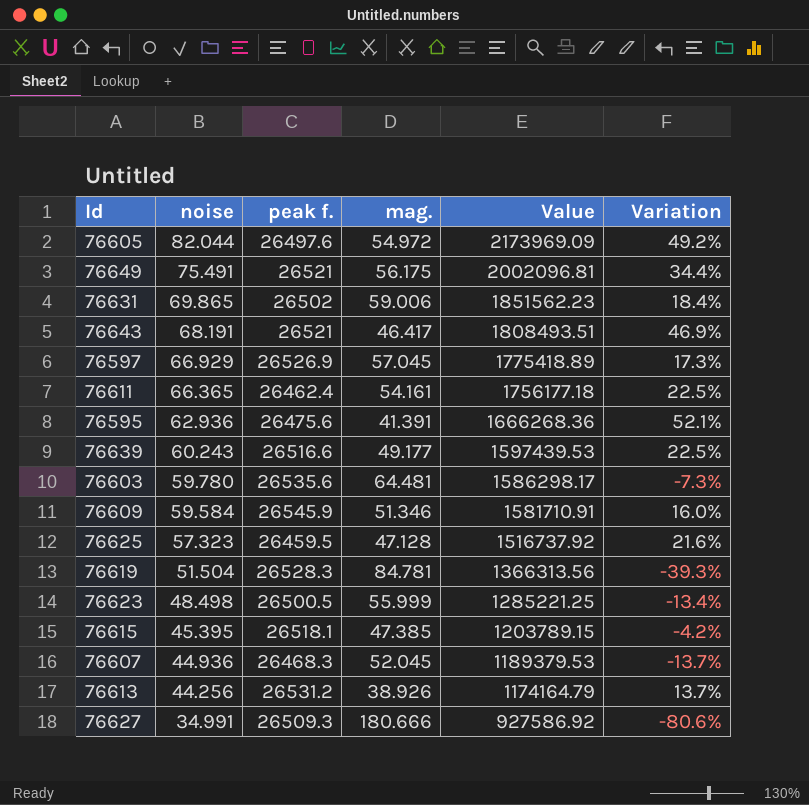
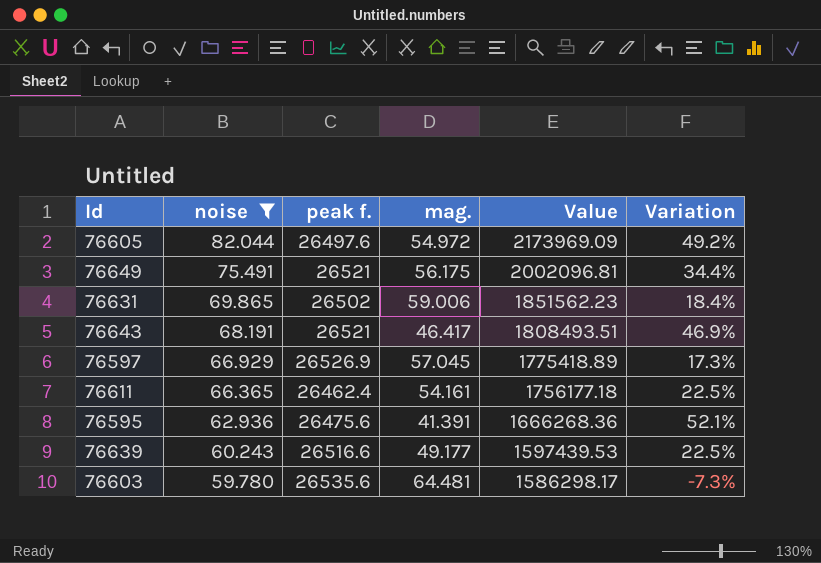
filter: none -> noise >= 59.780

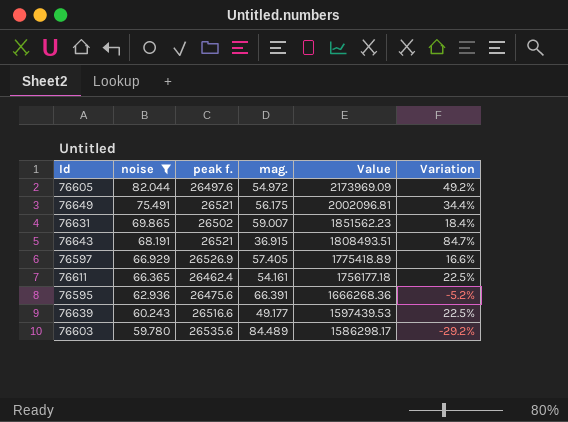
76631 | mag.: 59.006 -> 59.007
76643 | mag.: 46.417 -> 36.915
76643 | Variation: 46.9% -> 84.7%
76597 | mag.: 57.045 -> 57.405
76597 | Variation: 17.3% -> 16.6%
76595 | mag.: 41.391 -> 66.391
76595 | Variation: 52.1% -> -5.2%
76603 | mag.: 64.481 -> 84.489
76603 | Variation: -7.3% -> -29.2%

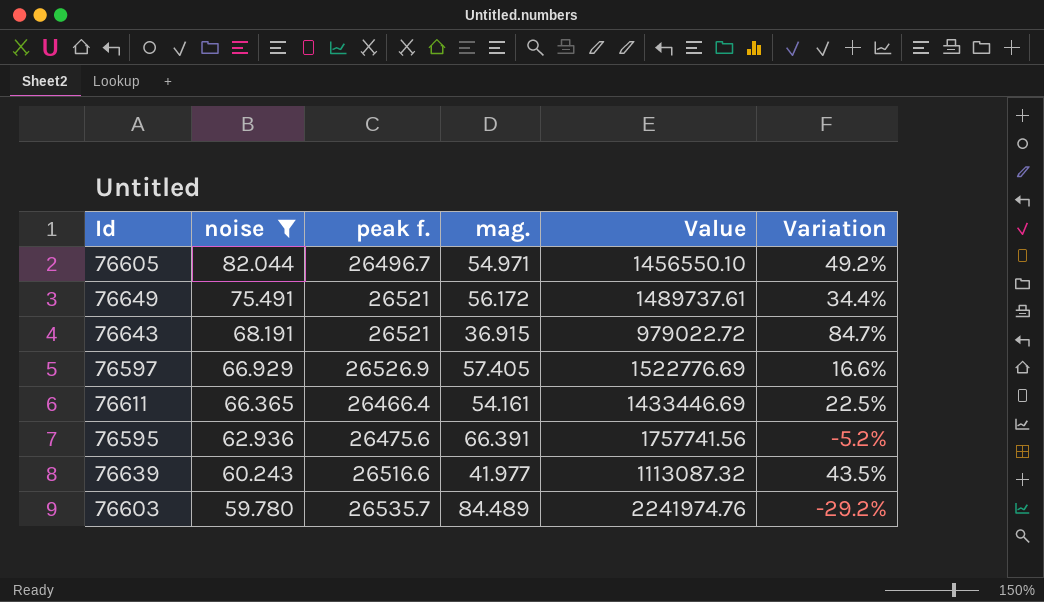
column Value | formula: [noise] * [peak f.] -> [peak f.] * [mag.]
row 76631: 69.865 | 26502 | 59.007 | 1851562.23 | 18.4% -> none
76605 | peak f.: 26497.6 -> 26496.7
76605 | mag.: 54.972 -> 54.971
76649 | mag.: 56.175 -> 56.172
76611 | peak f.: 26462.4 -> 26466.4
76639 | mag.: 49.177 -> 41.977
76639 | Variation: 22.5% -> 43.5%
76603 | peak f.: 26535.6 -> 26535.7

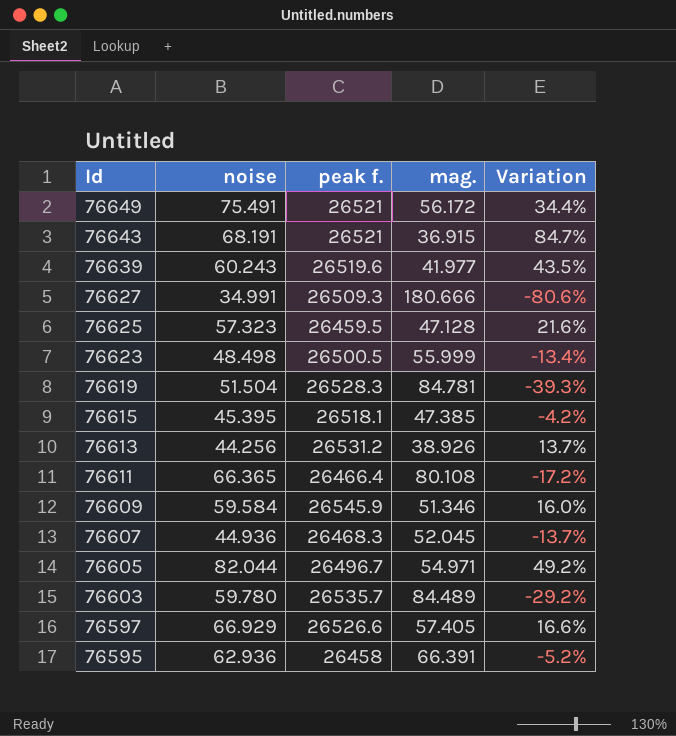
filter: noise >= 59.780 -> none
row order: noise descending -> Id descending
column Value | formula: [peak f.] * [mag.] -> none
76639 | peak f.: 26516.6 -> 26519.6
76611 | mag.: 54.161 -> 80.108
76611 | Variation: 22.5% -> -17.2%
76597 | peak f.: 26526.9 -> 26526.6
76595 | peak f.: 26475.6 -> 26458

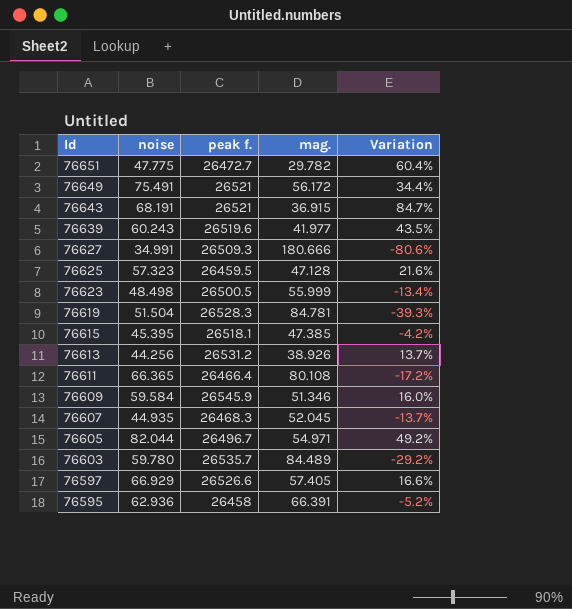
row 76651: none -> 47.775 | 26472.7 | 29.782 | 60.4%
76607 | noise: 44.936 -> 44.935

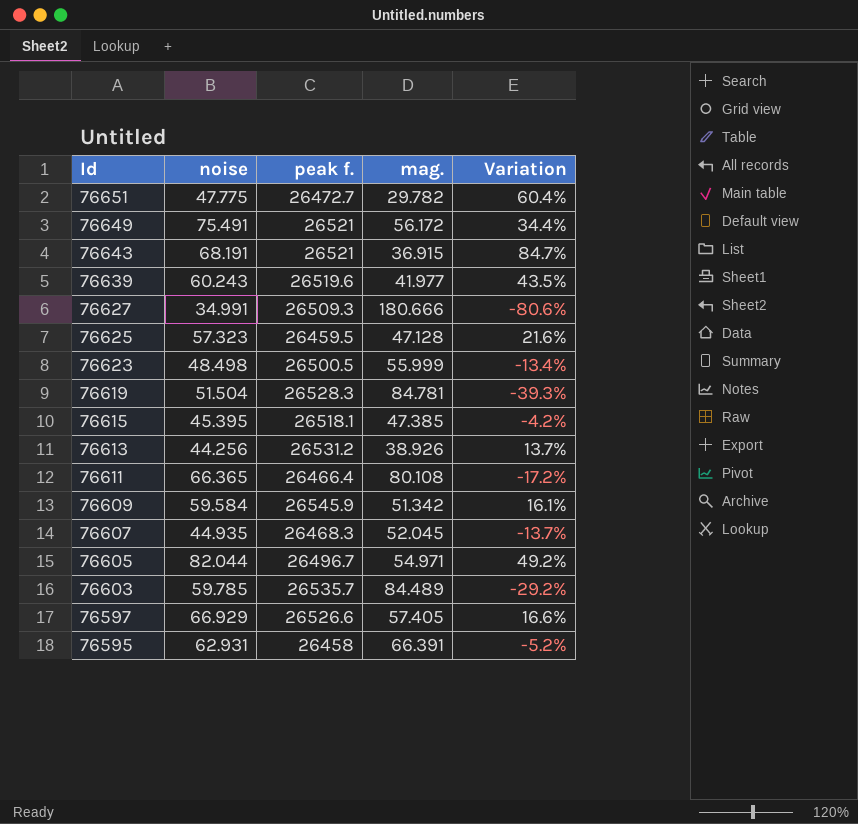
76609 | mag.: 51.346 -> 51.342
76609 | Variation: 16.0% -> 16.1%
76603 | noise: 59.780 -> 59.785
76595 | noise: 62.936 -> 62.931

